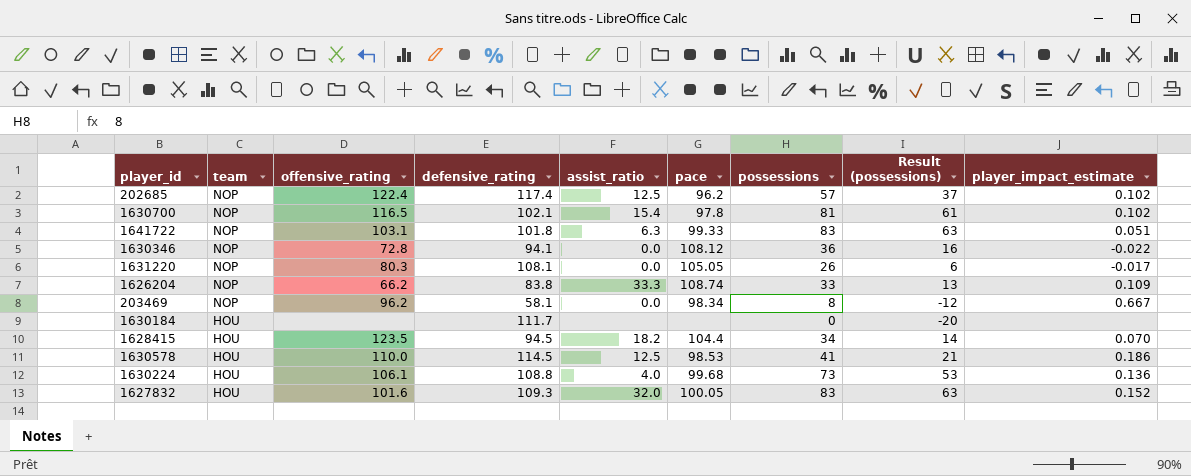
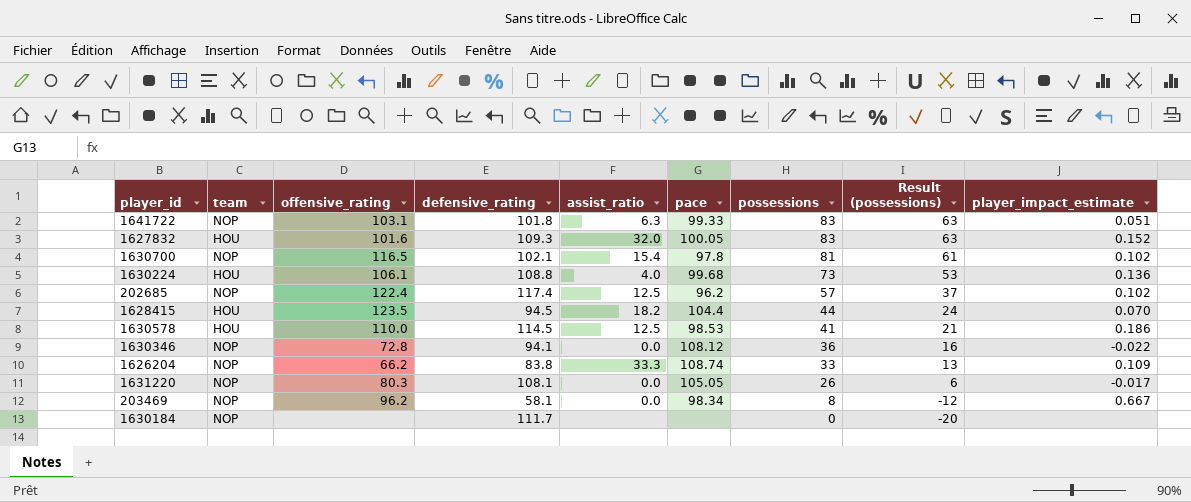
row order: team descending -> possessions descending
1628415 | possessions: 34 -> 44
1628415 | Result (possessions): 14 -> 24
1630184 | team: HOU -> NOP

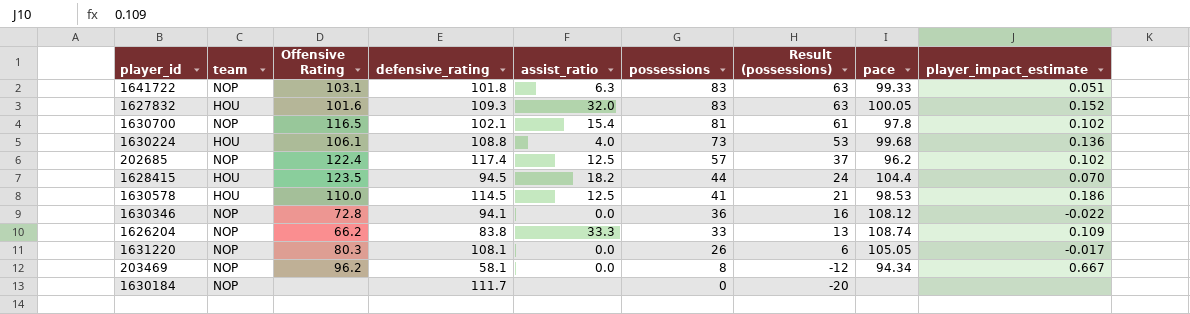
column name: offensive_rating -> Offensive Rating
column pace | position: 6 -> 8
203469 | pace: 98.34 -> 94.34

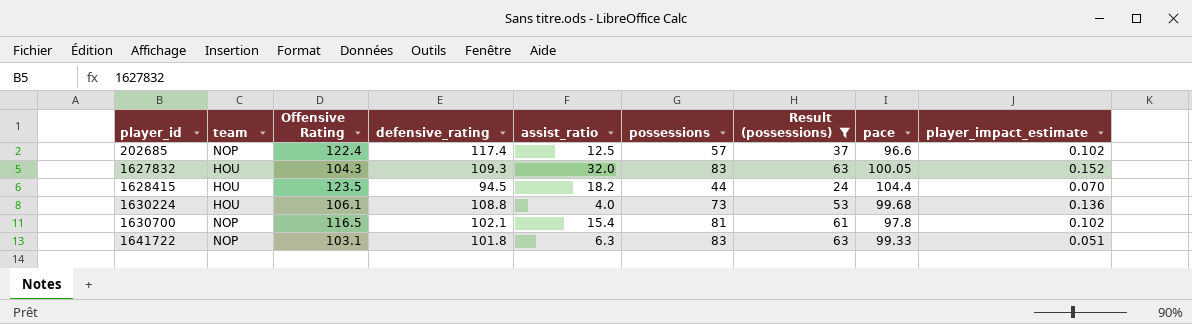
filter: none -> Result (possessions) >= 24
row order: possessions descending -> player_id ascending
202685 | pace: 96.2 -> 96.6
1627832 | Offensive Rating: 101.6 -> 104.3

